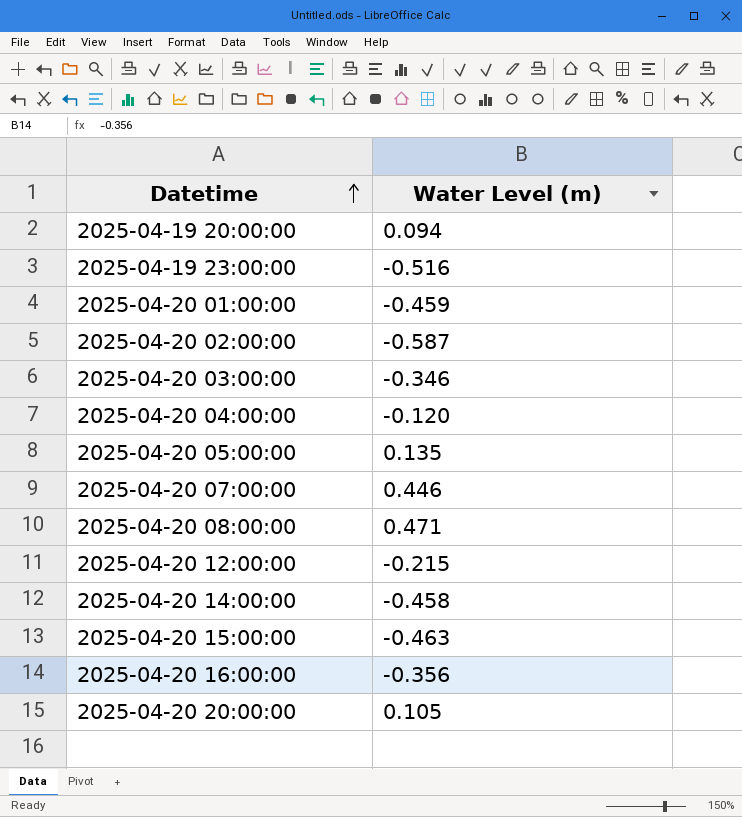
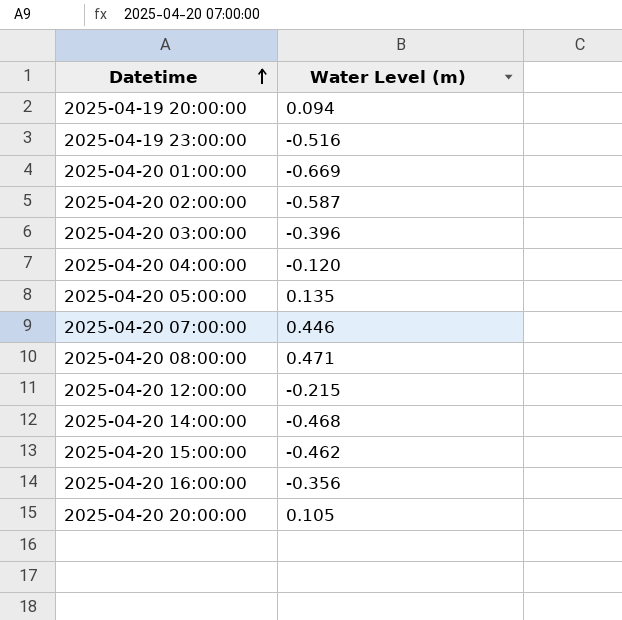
2025-04-20 01:00:00 | Water Level (m): -0.459 -> -0.669
2025-04-20 03:00:00 | Water Level (m): -0.346 -> -0.396
2025-04-20 14:00:00 | Water Level (m): -0.458 -> -0.468
2025-04-20 15:00:00 | Water Level (m): -0.463 -> -0.462

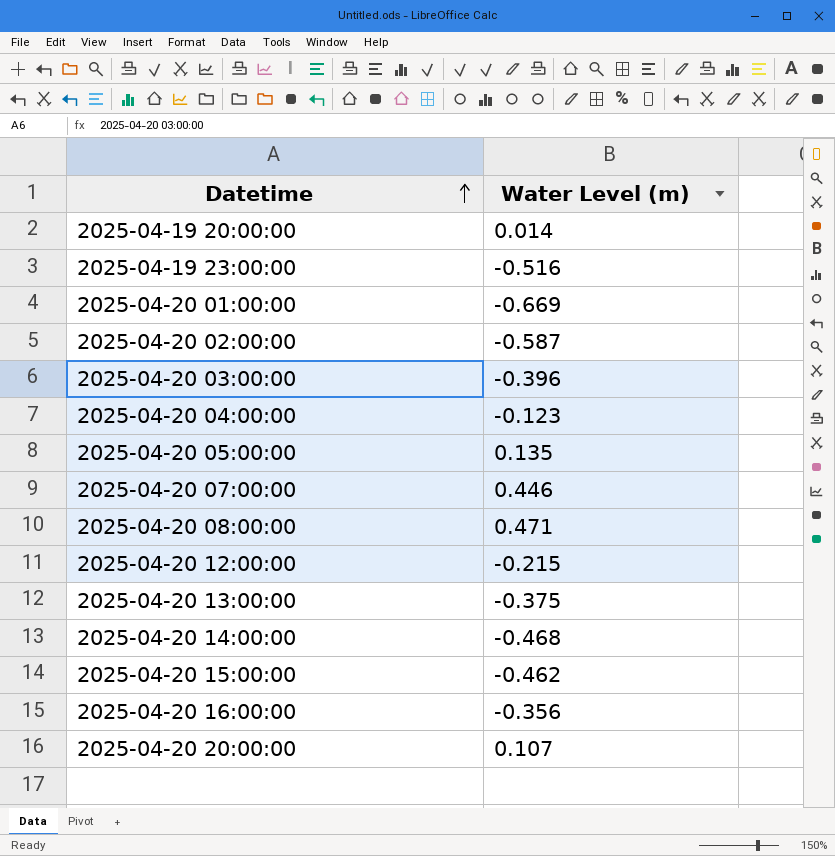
2025-04-19 20:00:00 | Water Level (m): 0.094 -> 0.014
2025-04-20 04:00:00 | Water Level (m): -0.120 -> -0.123
row 2025-04-20 13:00:00: none -> -0.375
2025-04-20 20:00:00 | Water Level (m): 0.105 -> 0.107

